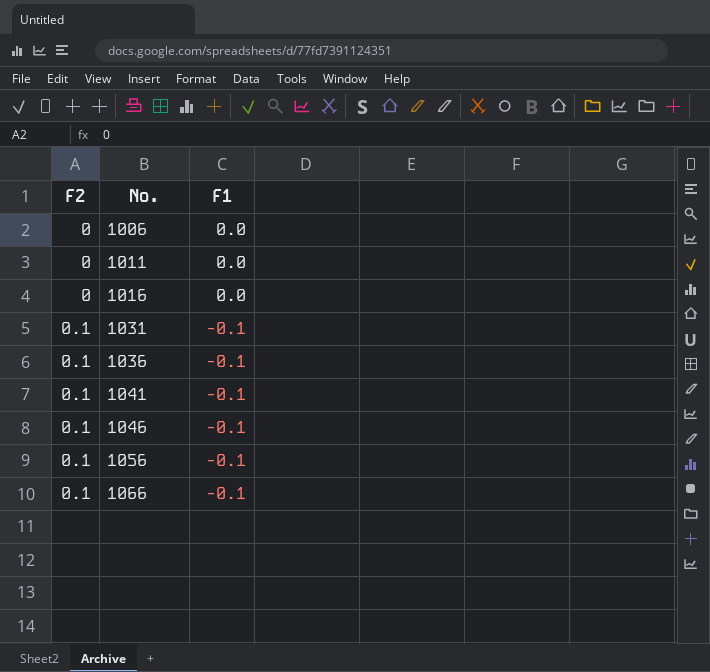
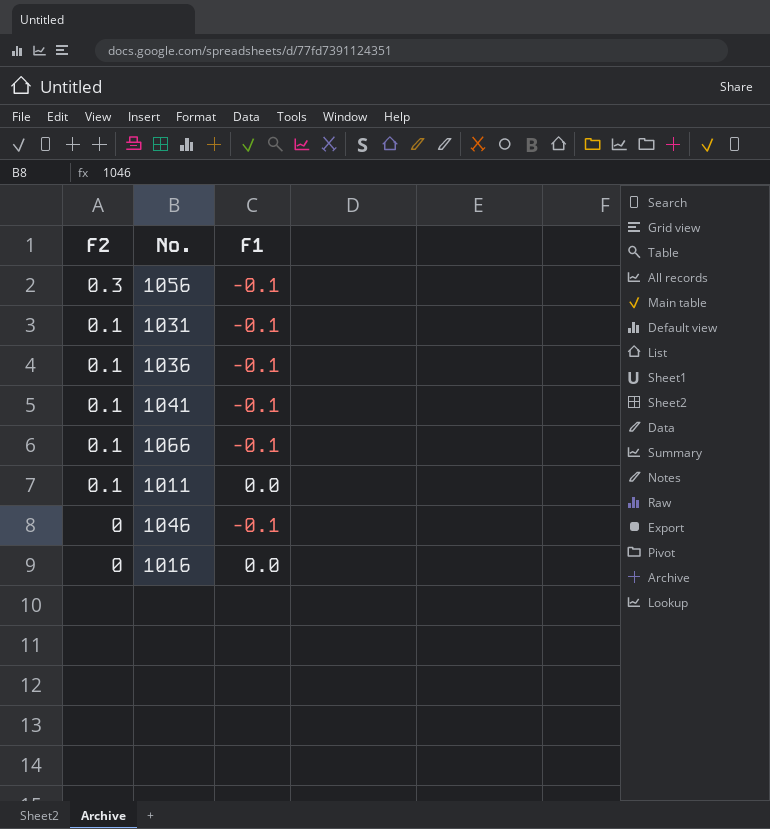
row order: F2 ascending -> F2 descending
row 1006: 0 | 0.0 -> none
1056 | F2: 0.1 -> 0.3
1011 | F2: 0 -> 0.1
1046 | F2: 0.1 -> 0

